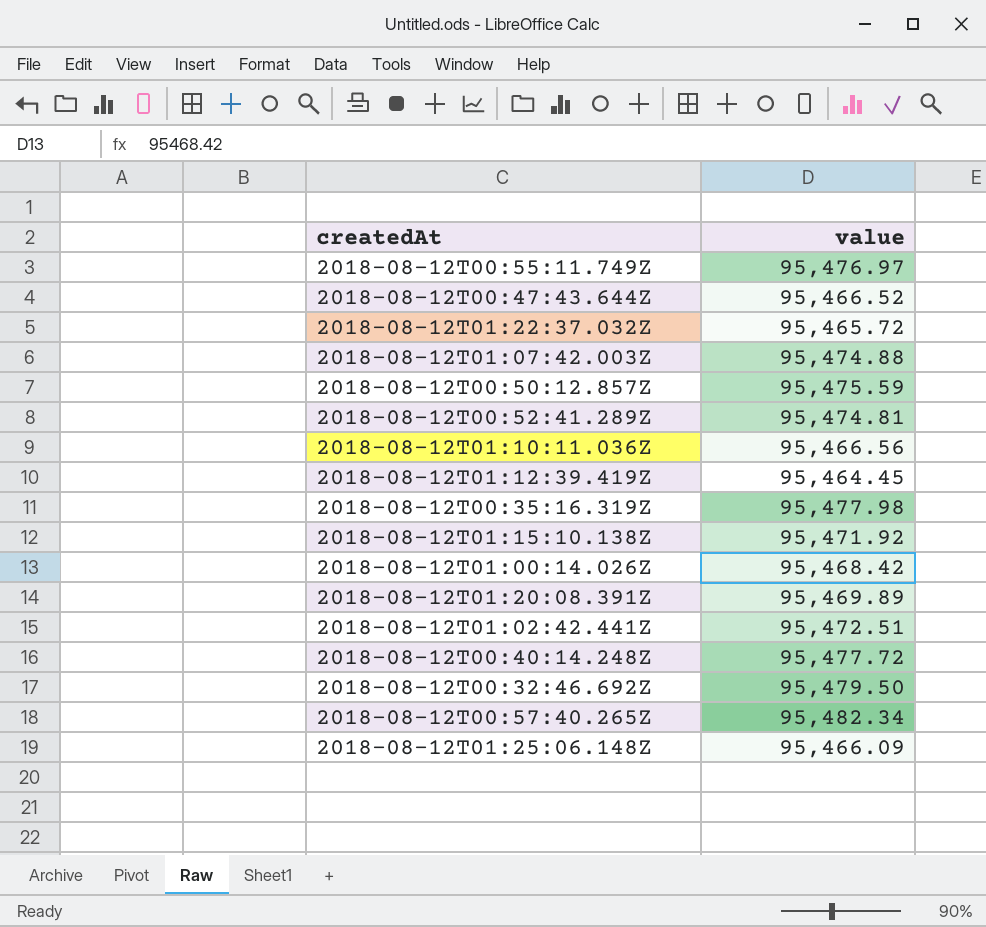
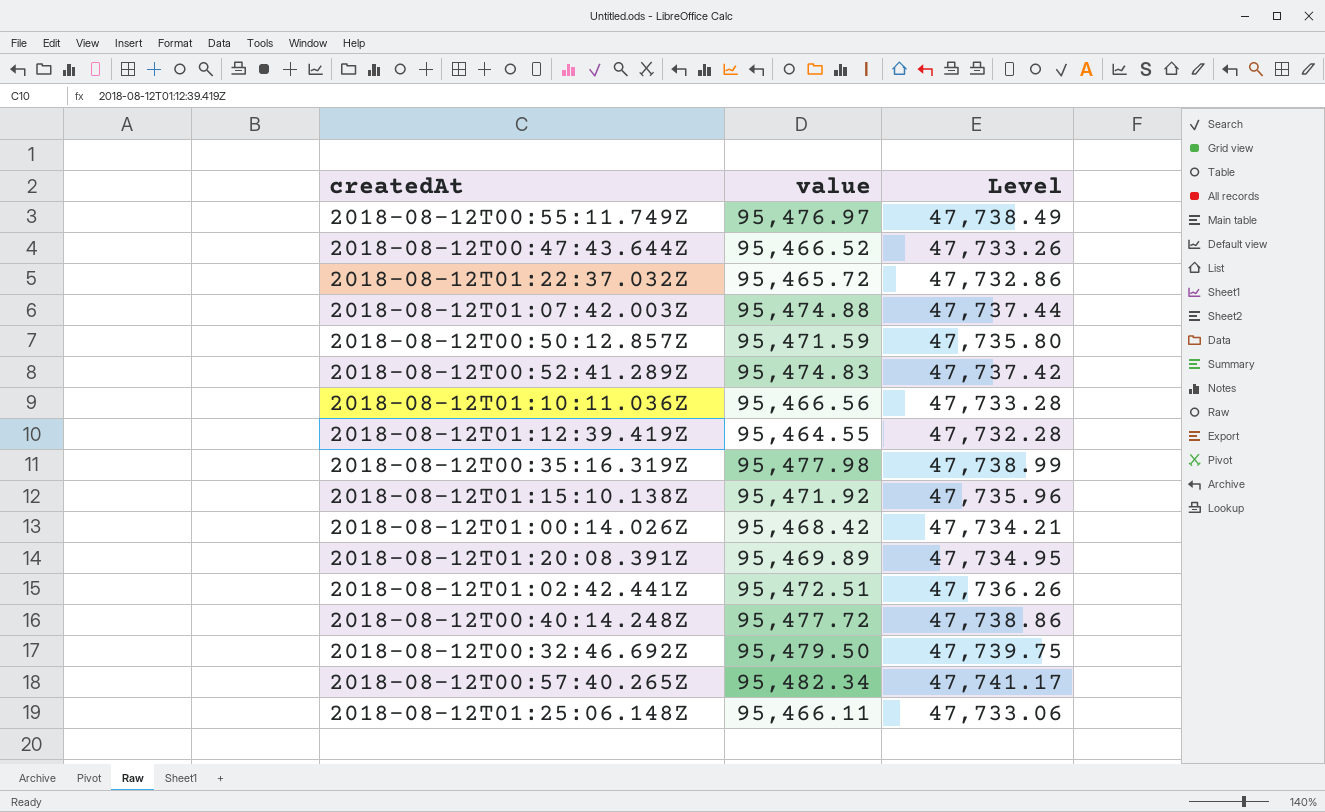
column Level | formula: none -> [value] * 0.5
2018-08-12T00:50:12.857Z | value: 95,475.59 -> 95,471.59
2018-08-12T00:52:41.289Z | value: 95,474.81 -> 95,474.83
2018-08-12T01:12:39.419Z | value: 95,464.45 -> 95,464.55
2018-08-12T01:25:06.148Z | value: 95,466.09 -> 95,466.11

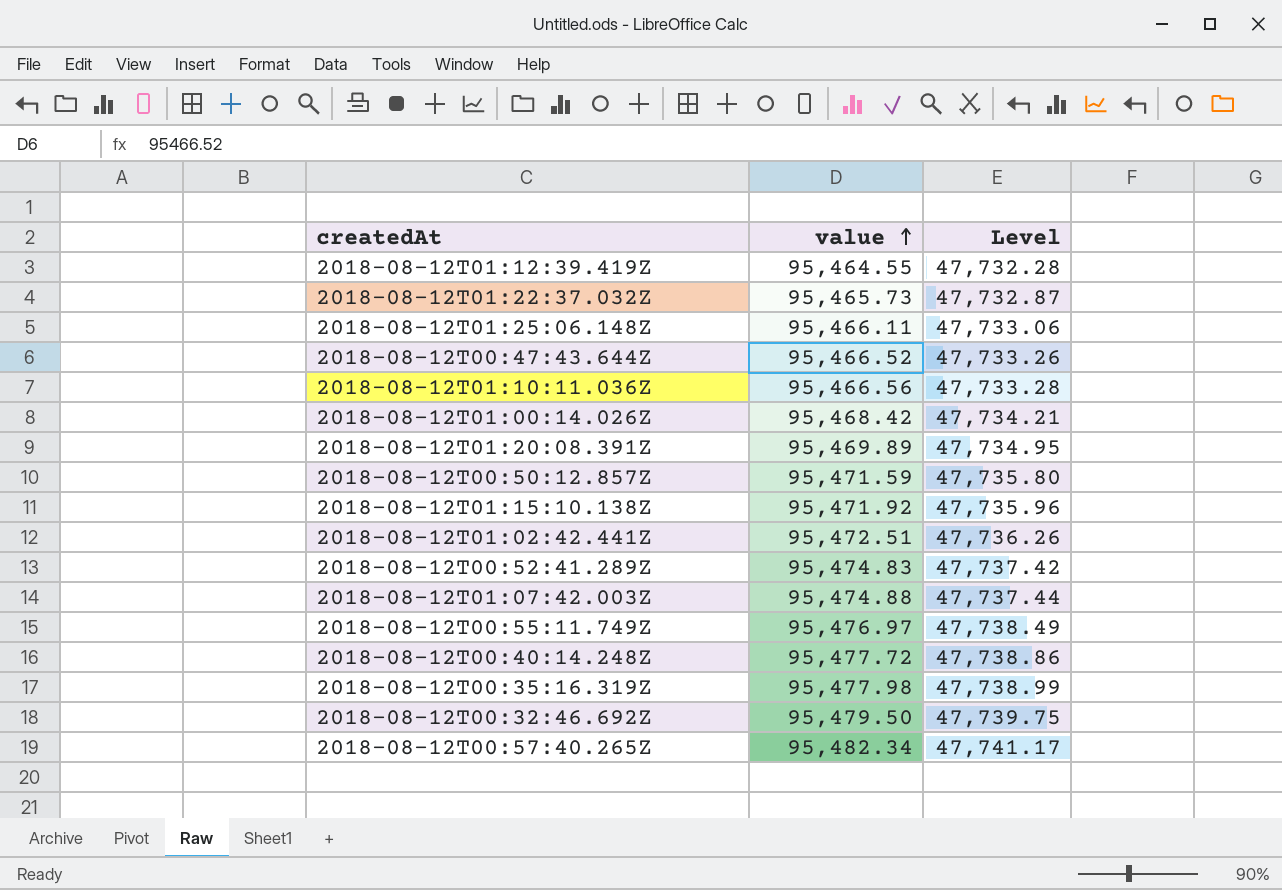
row order: none -> value ascending
2018-08-12T01:22:37.032Z | value: 95,465.72 -> 95,465.73
2018-08-12T01:22:37.032Z | Level: 47,732.86 -> 47,732.87

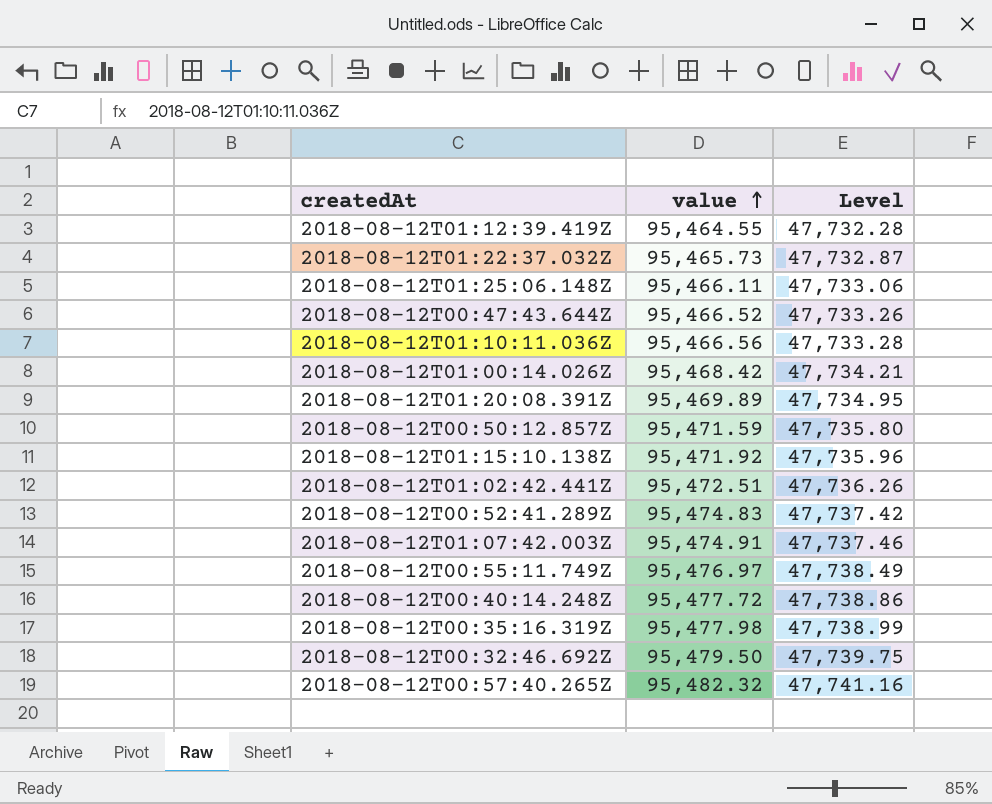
2018-08-12T01:07:42.003Z | value: 95,474.88 -> 95,474.91
2018-08-12T01:07:42.003Z | Level: 47,737.44 -> 47,737.46
2018-08-12T00:57:40.265Z | value: 95,482.34 -> 95,482.32
2018-08-12T00:57:40.265Z | Level: 47,741.17 -> 47,741.16

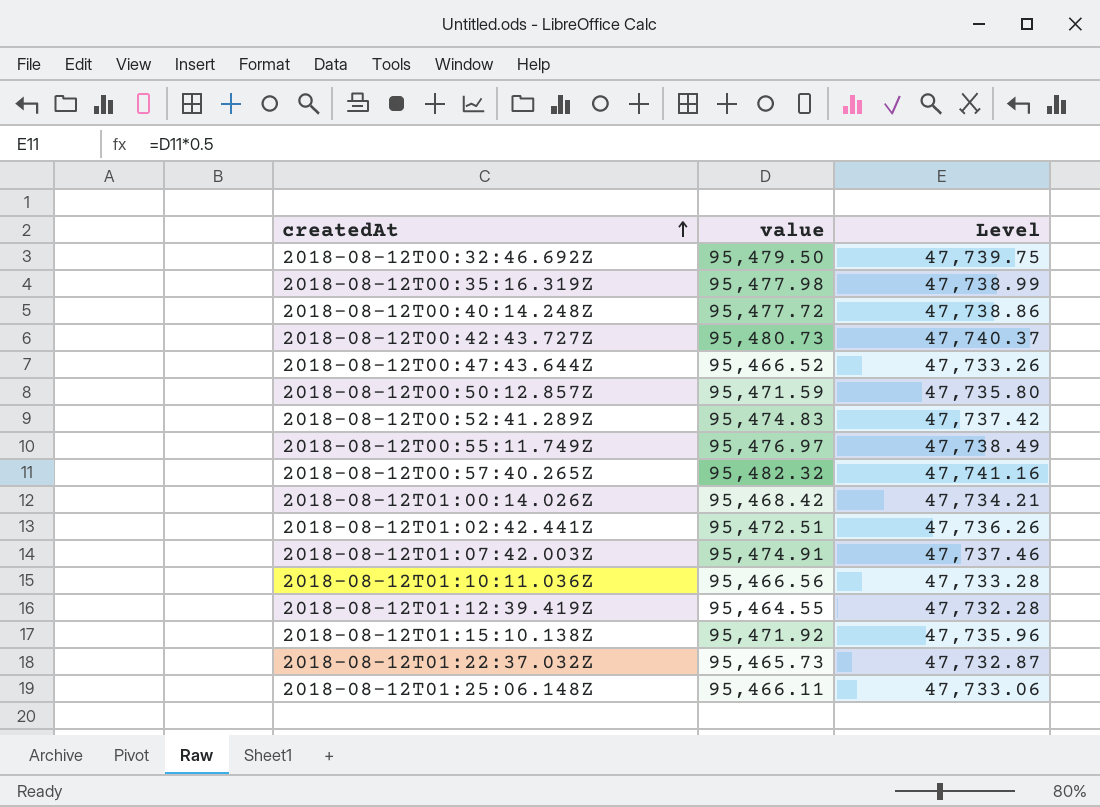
row order: value ascending -> createdAt ascending
row 2018-08-12T01:20:08.391Z: 95,469.89 | 47,734.95 -> none
row 2018-08-12T00:42:43.727Z: none -> 95,480.73 | 47,740.37

